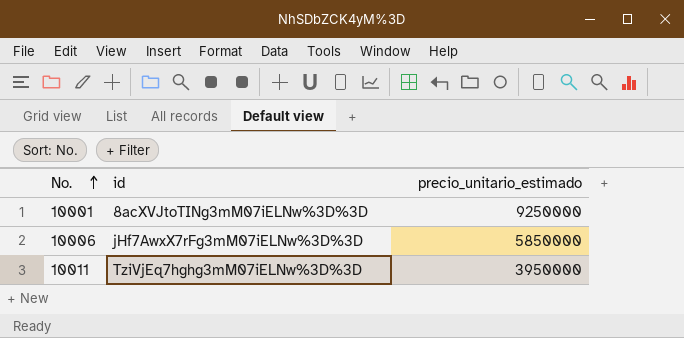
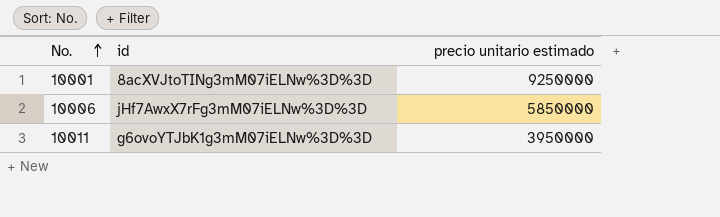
column name: precio_unitario_estimado -> precio unitario estimado
10011 | id: TziVjEq7hghg3mM07iELNw%3D%3D -> g6ovoYTJbK1g3mM07iELNw%3D%3D

